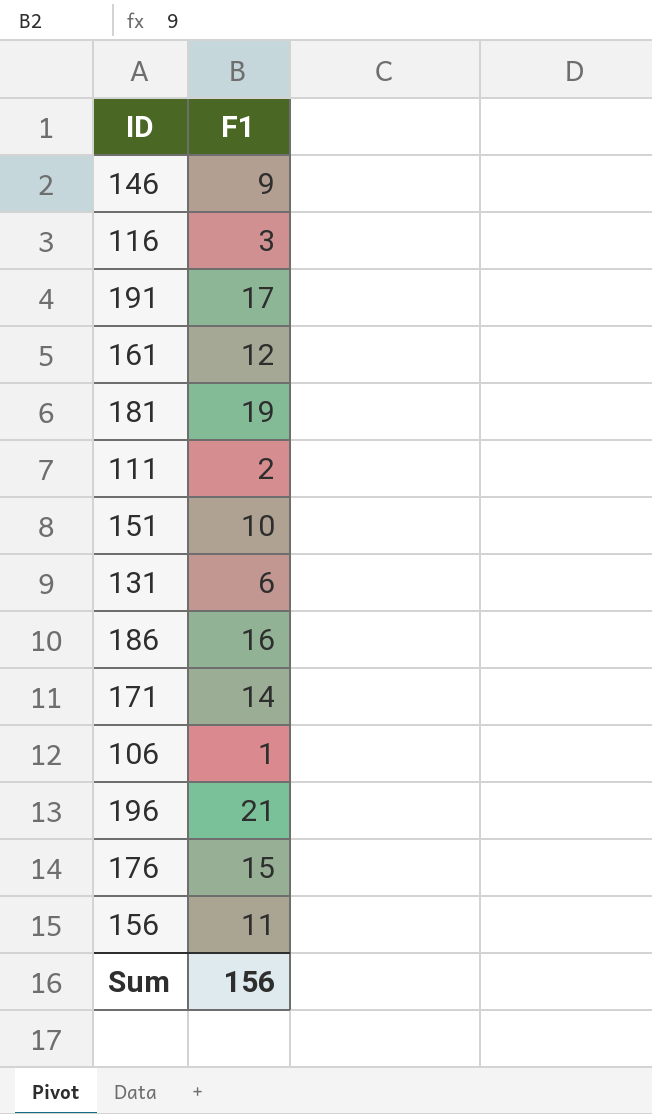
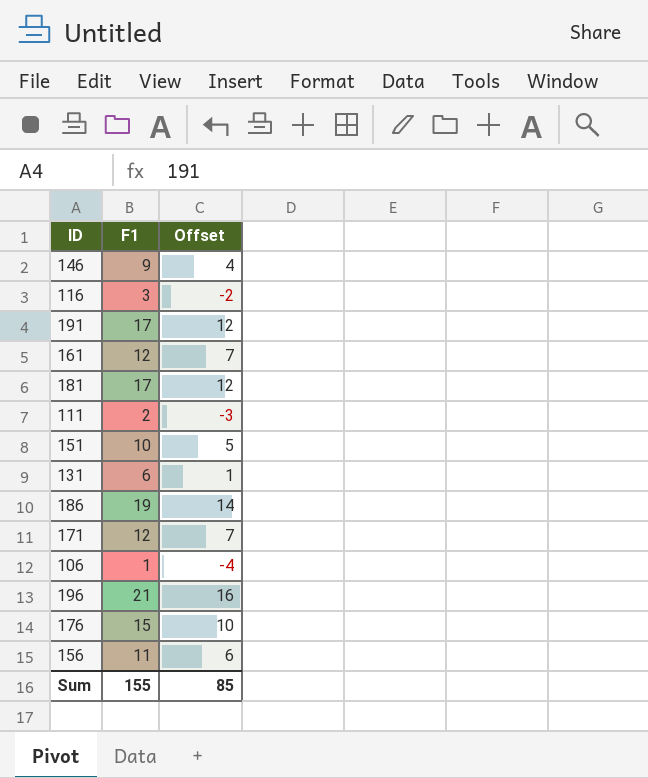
column Offset | formula: none -> [F1] - 5
181 | F1: 19 -> 17
186 | F1: 16 -> 19
171 | F1: 14 -> 12
Sum | F1: 156 -> 155

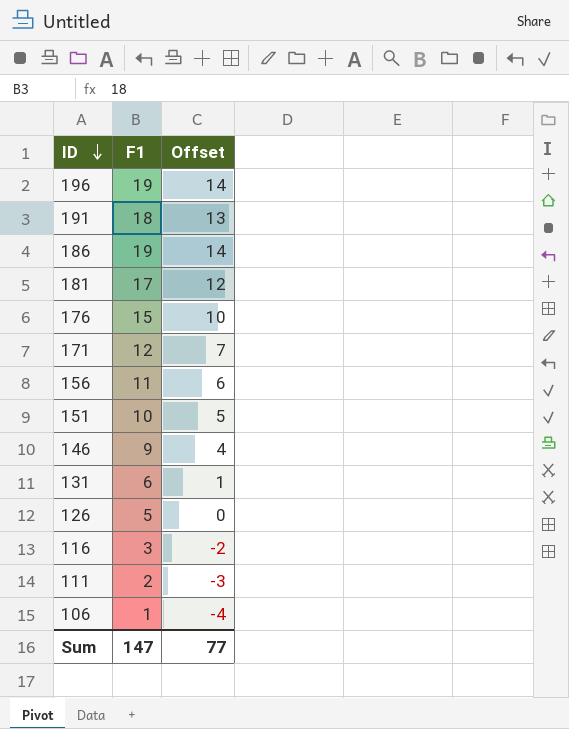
row order: none -> ID descending
row 161: 12 | 7 -> none
196 | F1: 21 -> 19
196 | Offset: 16 -> 14
191 | F1: 17 -> 18
191 | Offset: 12 -> 13
row 126: none -> 5 | 0
Sum | F1: 155 -> 147
Sum | Offset: 85 -> 77

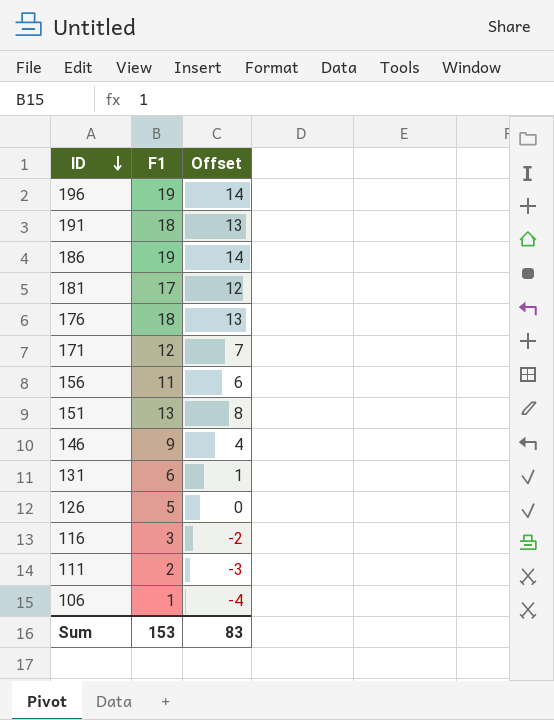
176 | F1: 15 -> 18
176 | Offset: 10 -> 13
151 | F1: 10 -> 13
151 | Offset: 5 -> 8
Sum | F1: 147 -> 153
Sum | Offset: 77 -> 83

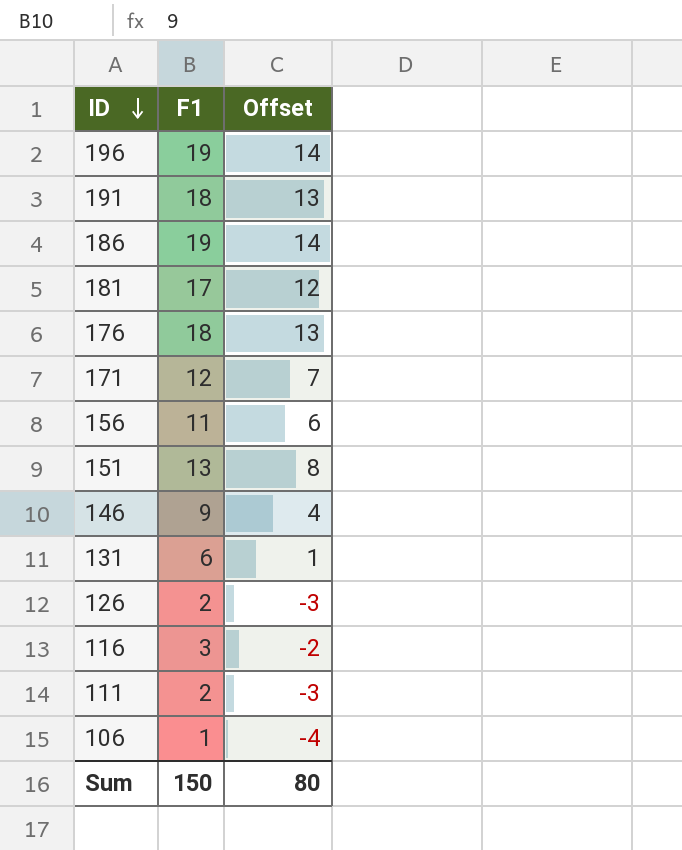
126 | F1: 5 -> 2
126 | Offset: 0 -> -3
Sum | F1: 153 -> 150
Sum | Offset: 83 -> 80

